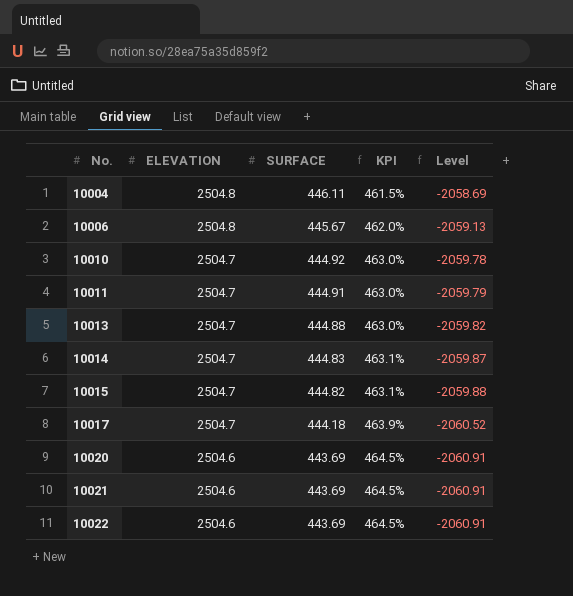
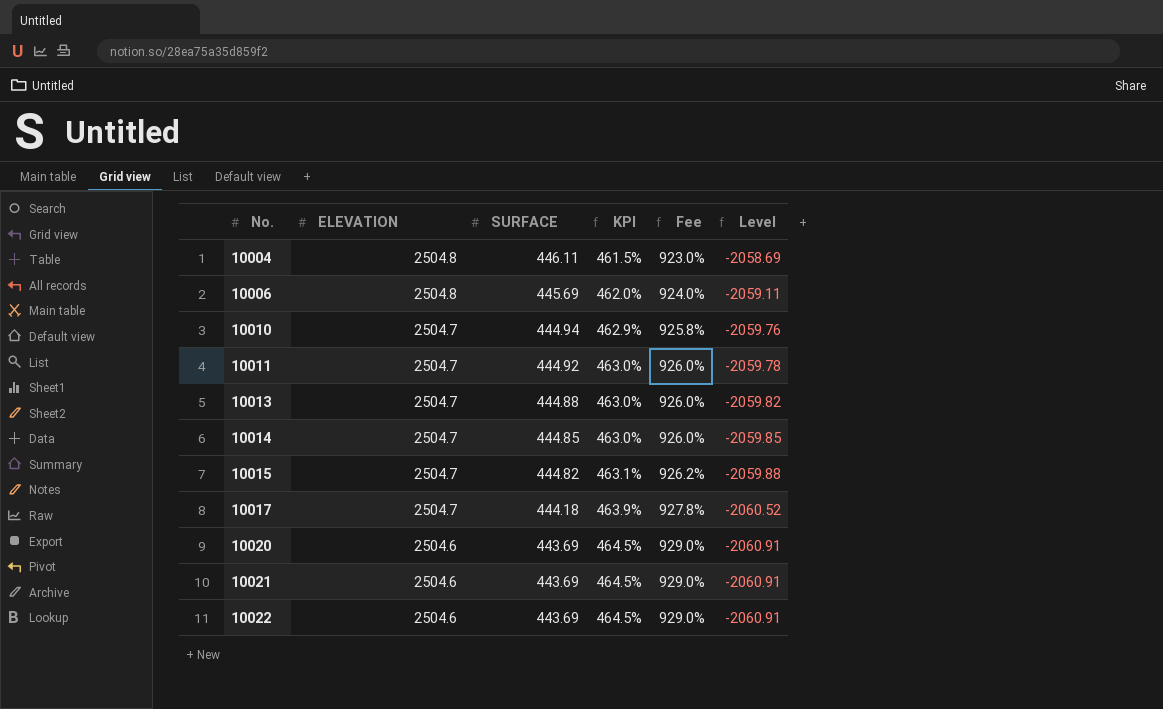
column Fee | formula: none -> [KPI] * 2
10006 | SURFACE: 445.67 -> 445.69
10006 | Level: -2059.13 -> -2059.11
10010 | SURFACE: 444.92 -> 444.94
10010 | KPI: 463.0% -> 462.9%
10010 | Level: -2059.78 -> -2059.76
10011 | SURFACE: 444.91 -> 444.92
10011 | Level: -2059.79 -> -2059.78
10014 | SURFACE: 444.83 -> 444.85
10014 | KPI: 463.1% -> 463.0%
10014 | Level: -2059.87 -> -2059.85

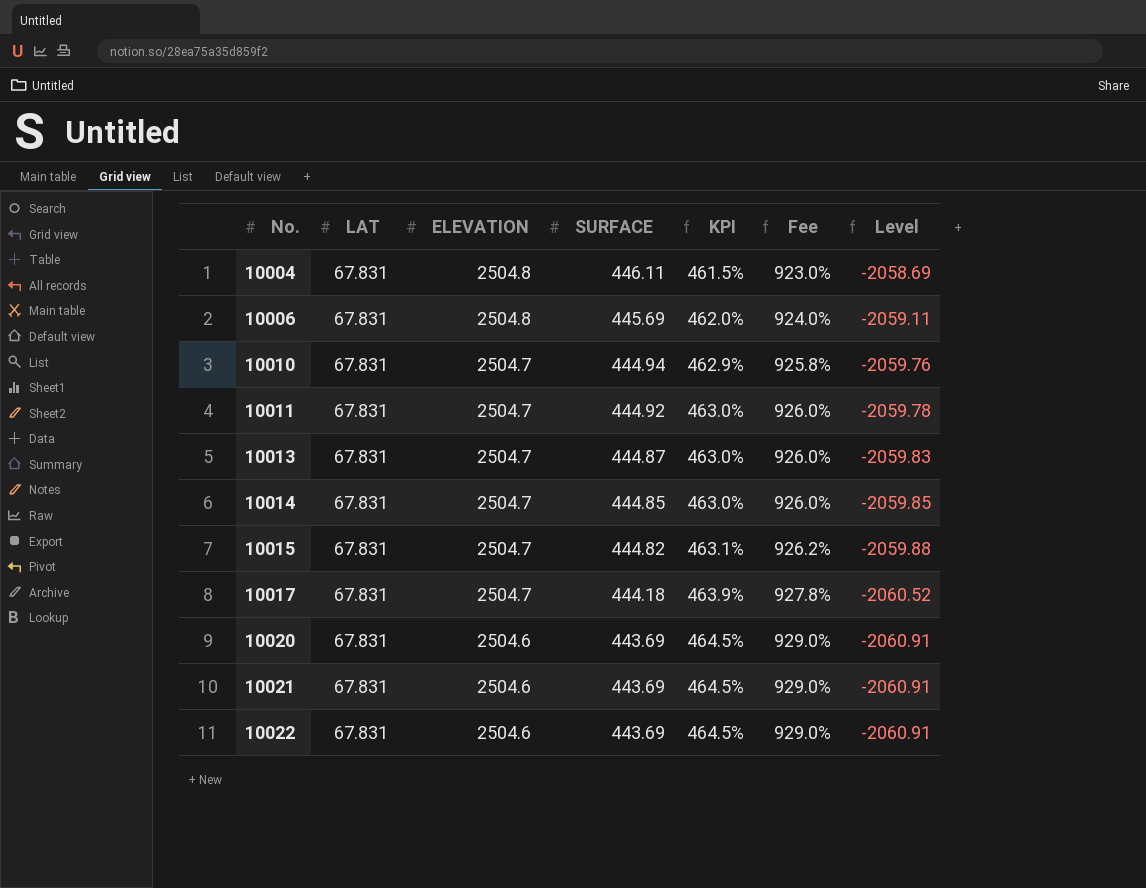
column LAT | position: none -> 2
10013 | SURFACE: 444.88 -> 444.87
10013 | Level: -2059.82 -> -2059.83

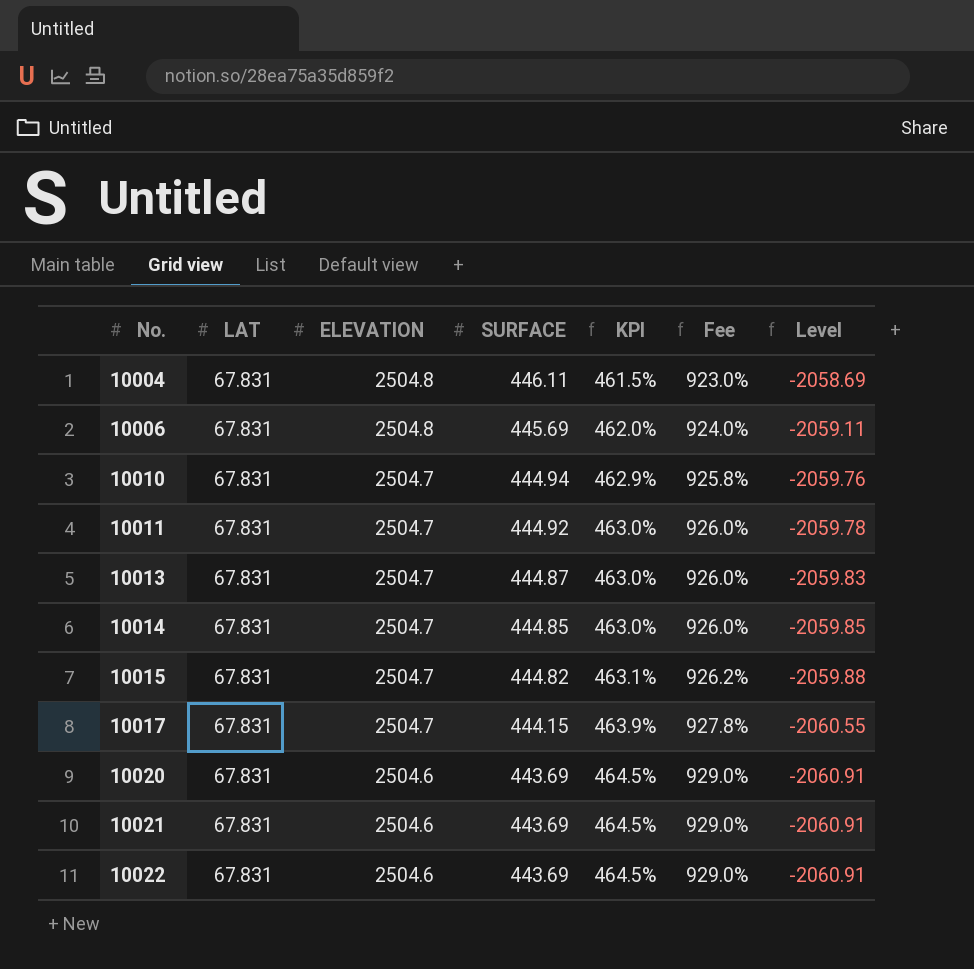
10017 | SURFACE: 444.18 -> 444.15
10017 | Level: -2060.52 -> -2060.55

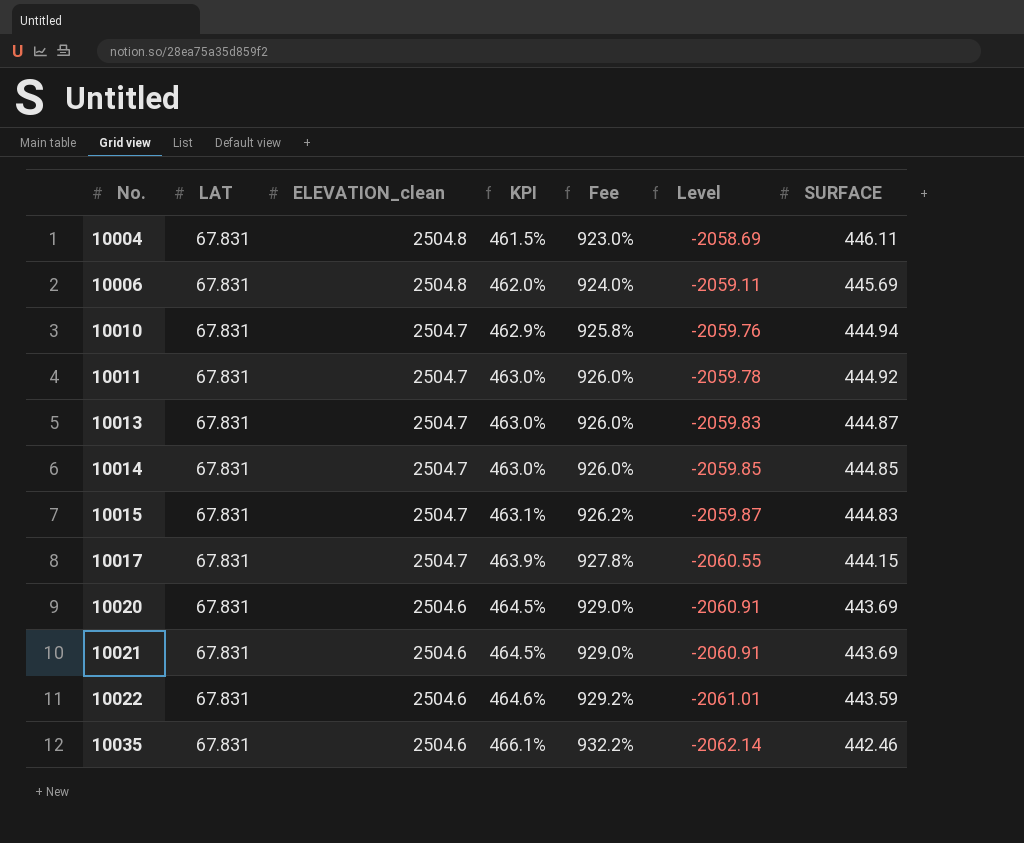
column name: ELEVATION -> ELEVATION_clean
column SURFACE | position: 4 -> 7
10015 | Level: -2059.88 -> -2059.87
10015 | SURFACE: 444.82 -> 444.83
10022 | KPI: 464.5% -> 464.6%
10022 | Fee: 929.0% -> 929.2%
10022 | Level: -2060.91 -> -2061.01
10022 | SURFACE: 443.69 -> 443.59
row 10035: none -> 67.831 | 2504.6 | 466.1% | 932.2% | -2062.14 | 442.46

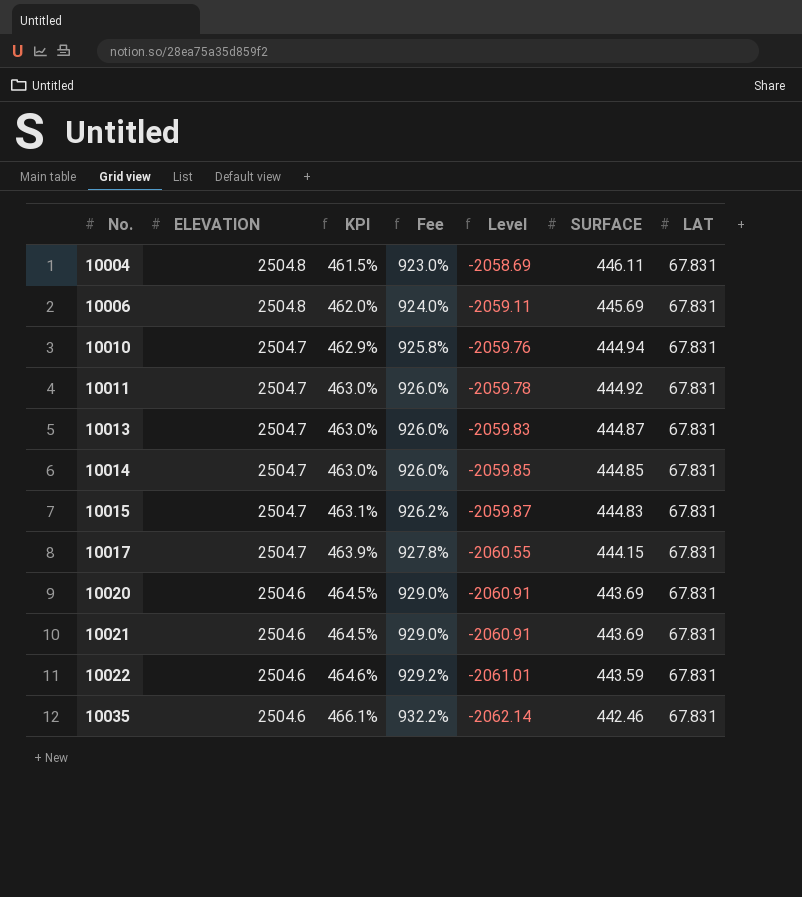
column name: ELEVATION_clean -> ELEVATION
column LAT | position: 2 -> 7

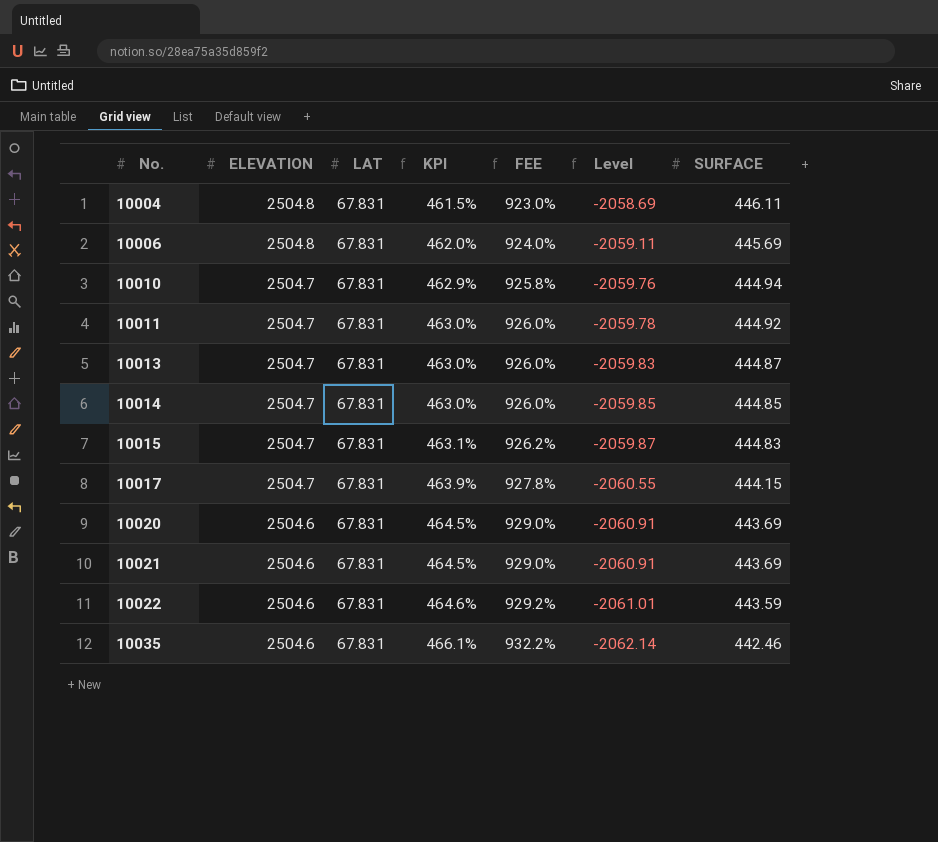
column LAT | position: 7 -> 3
column name: Fee -> FEE

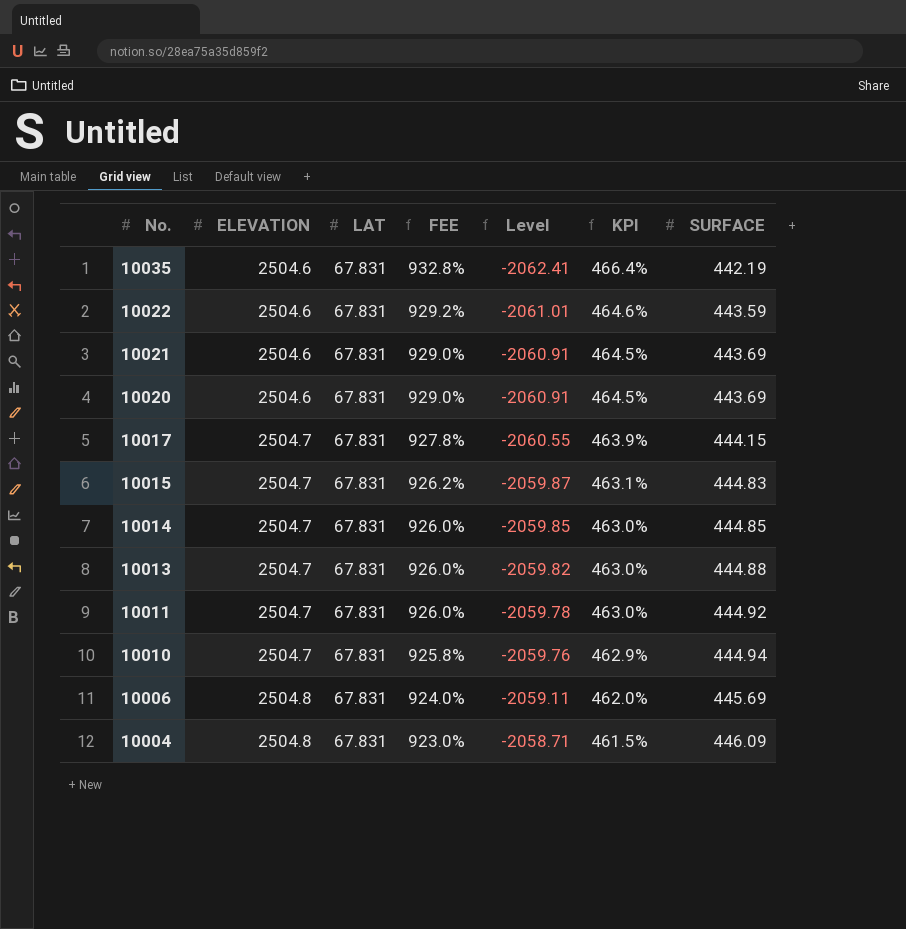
row order: No. ascending -> No. descending
column KPI | position: 4 -> 6
10035 | FEE: 932.2% -> 932.8%
10035 | Level: -2062.14 -> -2062.41
10035 | KPI: 466.1% -> 466.4%
10035 | SURFACE: 442.46 -> 442.19
10013 | Level: -2059.83 -> -2059.82
10013 | SURFACE: 444.87 -> 444.88
10004 | Level: -2058.69 -> -2058.71
10004 | SURFACE: 446.11 -> 446.09

